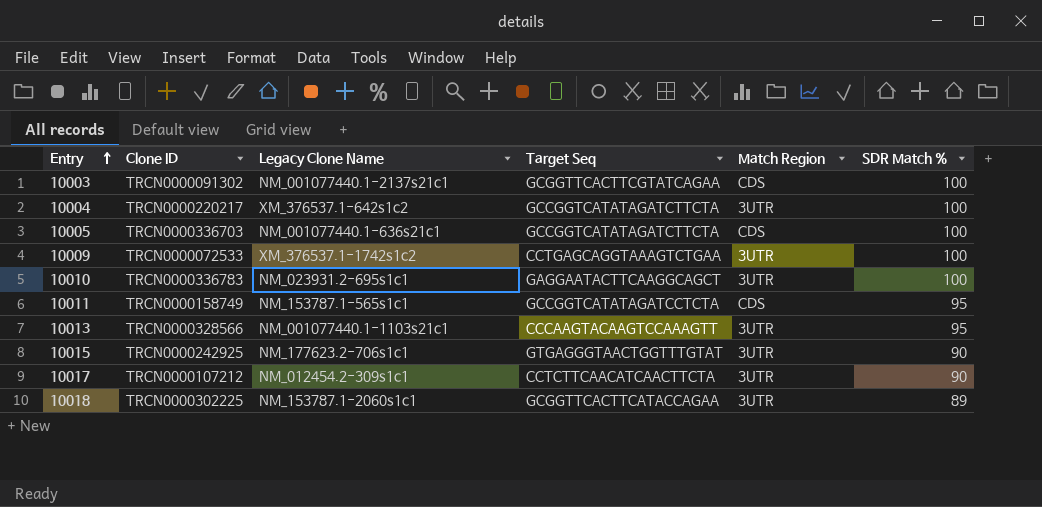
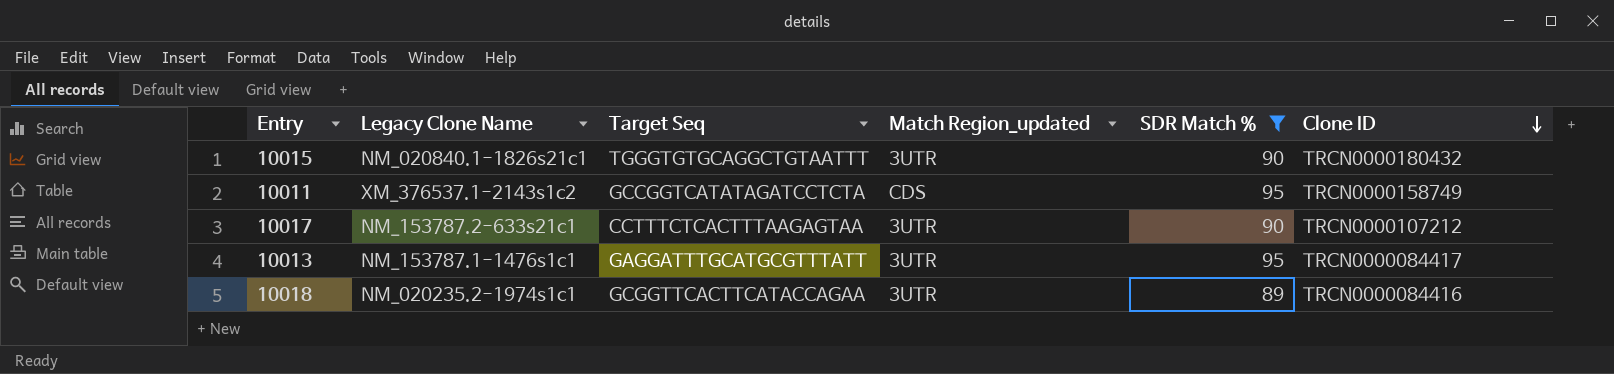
filter: none -> SDR Match % != 100
row order: Entry ascending -> Clone ID descending
column name: Match Region -> Match Region_updated
column Clone ID | position: 2 -> 6
10015 | Legacy Clone Name: NM_177623.2-706s1c1 -> NM_020840.1-1826s21c1
10015 | Target Seq: GTGAGGGTAACTGGTTTGTAT -> TGGGTGTGCAGGCTGTAATTT
10015 | Clone ID: TRCN0000242925 -> TRCN0000180432
10011 | Legacy Clone Name: NM_153787.1-565s1c1 -> XM_376537.1-2143s1c2
10017 | Legacy Clone Name: NM_012454.2-309s1c1 -> NM_153787.2-633s21c1
10017 | Target Seq: CCTCTTCAACATCAACTTCTA -> CCTTTCTCACTTTAAGAGTAA
10013 | Legacy Clone Name: NM_001077440.1-1103s21c1 -> NM_153787.1-1476s1c1
10013 | Target Seq: CCCAAGTACAAGTCCAAAGTT -> GAGGATTTGCATGCGTTTATT
10013 | Clone ID: TRCN0000328566 -> TRCN0000084417
10018 | Legacy Clone Name: NM_153787.1-2060s1c1 -> NM_020235.2-1974s1c1
10018 | Clone ID: TRCN0000302225 -> TRCN0000084416

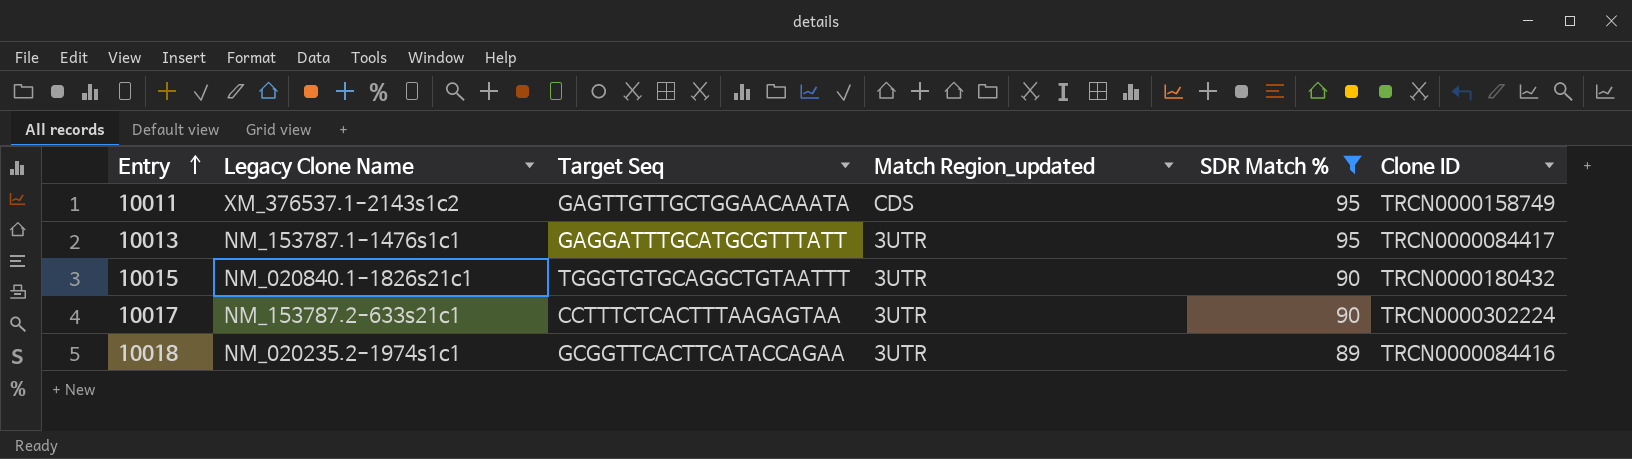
row order: Clone ID descending -> Entry ascending
10011 | Target Seq: GCCGGTCATATAGATCCTCTA -> GAGTTGTTGCTGGAACAAATA
10017 | Clone ID: TRCN0000107212 -> TRCN0000302224

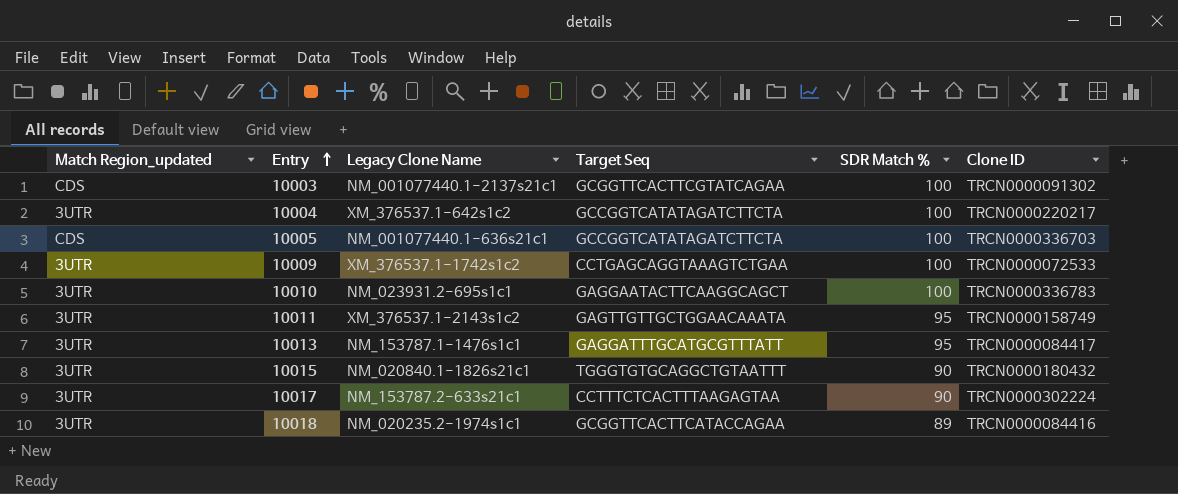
filter: SDR Match % != 100 -> none
column Match Region_updated | position: 4 -> 1
10011 | Match Region_updated: CDS -> 3UTR

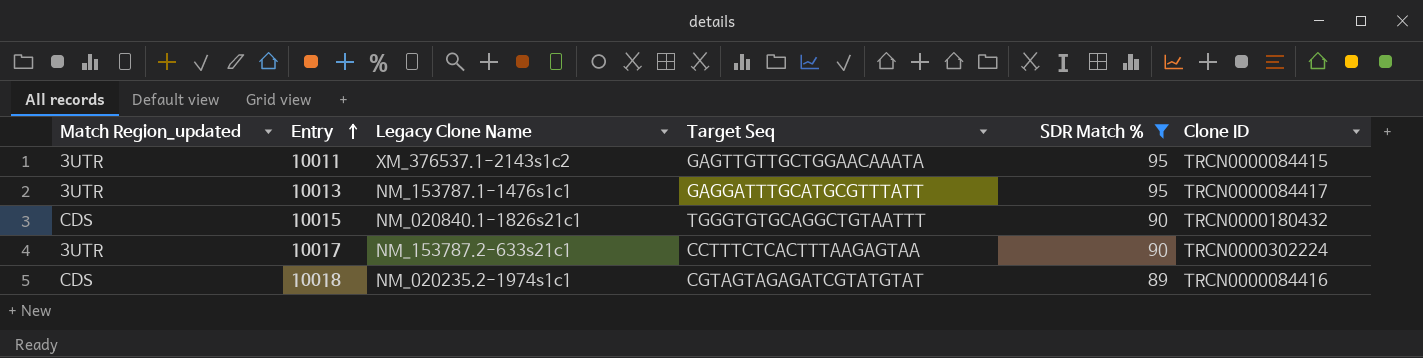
filter: none -> SDR Match % != 100
10011 | Clone ID: TRCN0000158749 -> TRCN0000084415
10015 | Match Region_updated: 3UTR -> CDS
10018 | Match Region_updated: 3UTR -> CDS
10018 | Target Seq: GCGGTTCACTTCATACCAGAA -> CGTAGTAGAGATCGTATGTAT

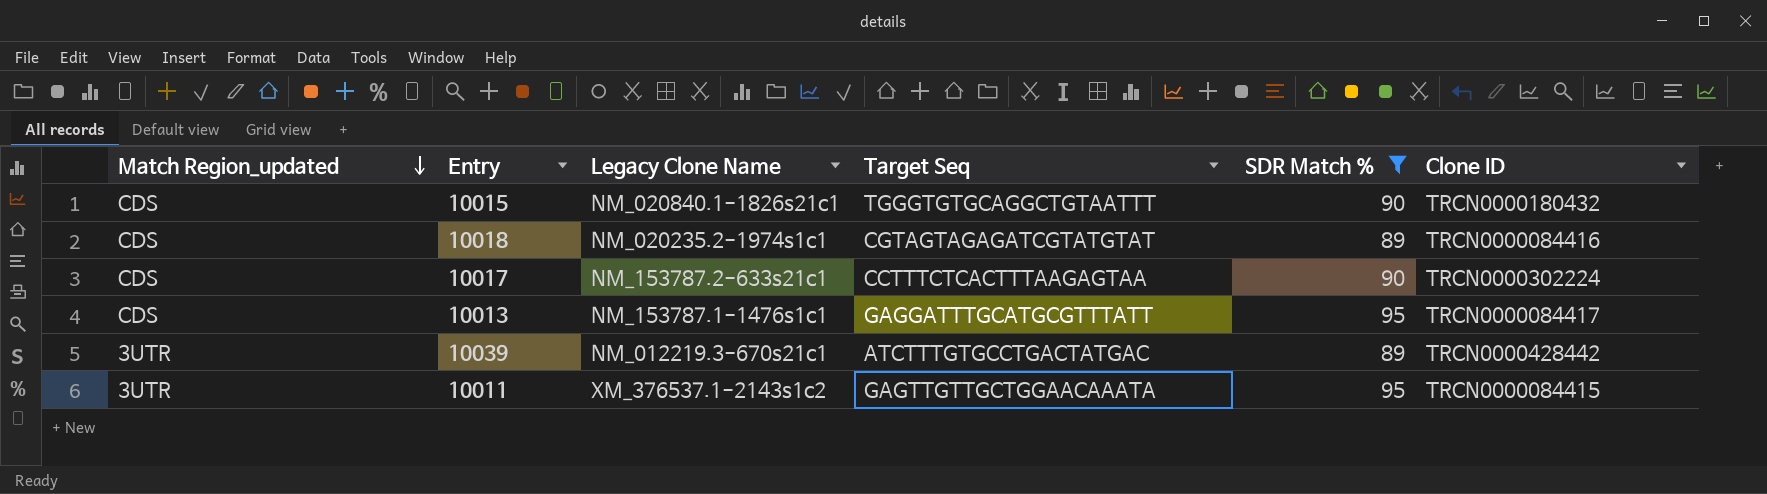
row order: Entry ascending -> Match Region_updated descending
10017 | Match Region_updated: 3UTR -> CDS
10013 | Match Region_updated: 3UTR -> CDS
row 10039: none -> 3UTR | NM_012219.3-670s21c1 | ATCTTTGTGCCTGACTATGAC | 89 | TRCN0000428442

